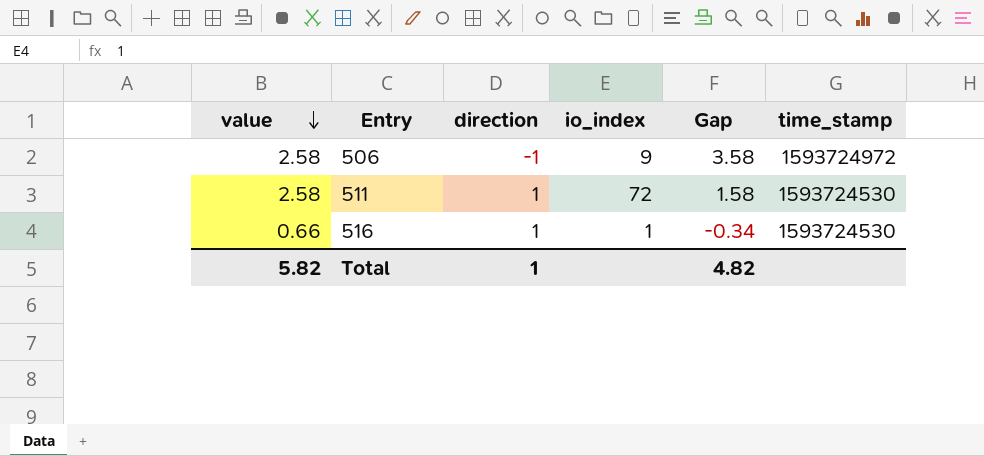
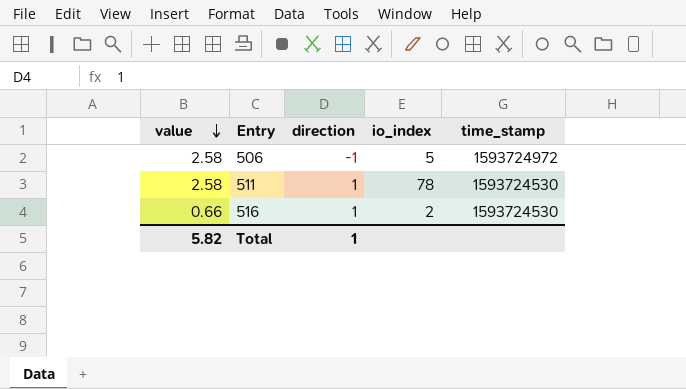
column Gap | formula: [value] - [direction] -> none
506 | io_index: 9 -> 5
511 | io_index: 72 -> 78
516 | io_index: 1 -> 2

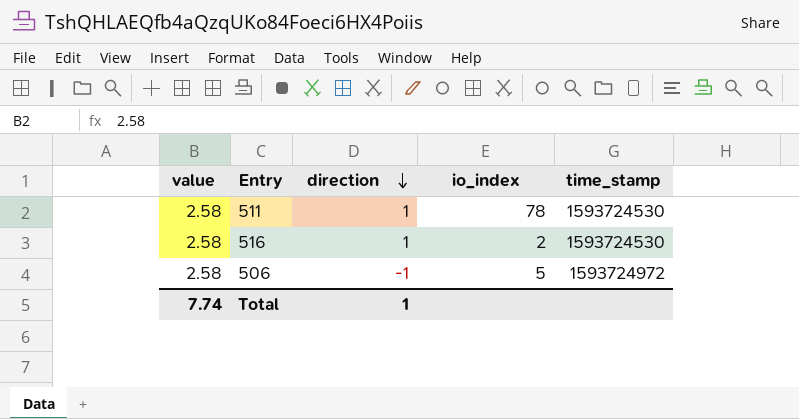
row order: value descending -> direction descending
516 | value: 0.66 -> 2.58
Total | value: 5.82 -> 7.74

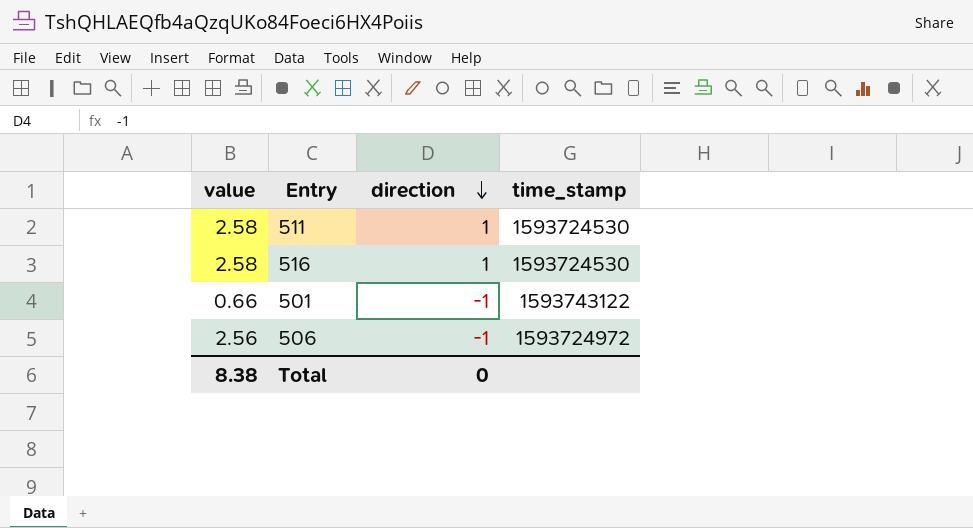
column io_index | position: 4 -> none
row 501: none -> 0.66 | -1 | 1593743122
506 | value: 2.58 -> 2.56
Total | value: 7.74 -> 8.38
Total | direction: 1 -> 0

